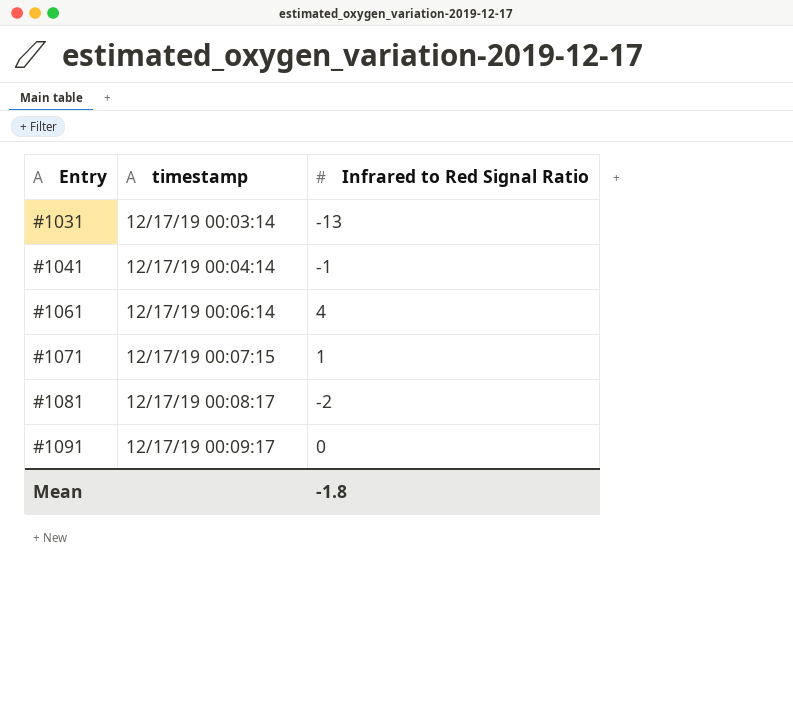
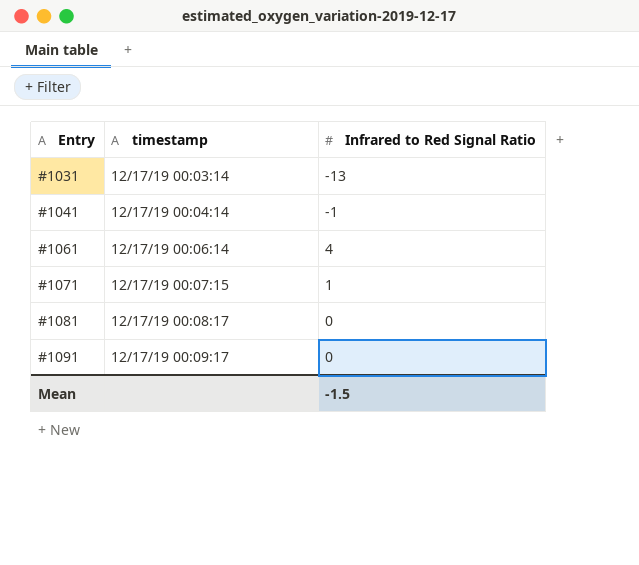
#1081 | Infrared to Red Signal Ratio: -2 -> 0
Mean | Infrared to Red Signal Ratio: -1.8 -> -1.5

